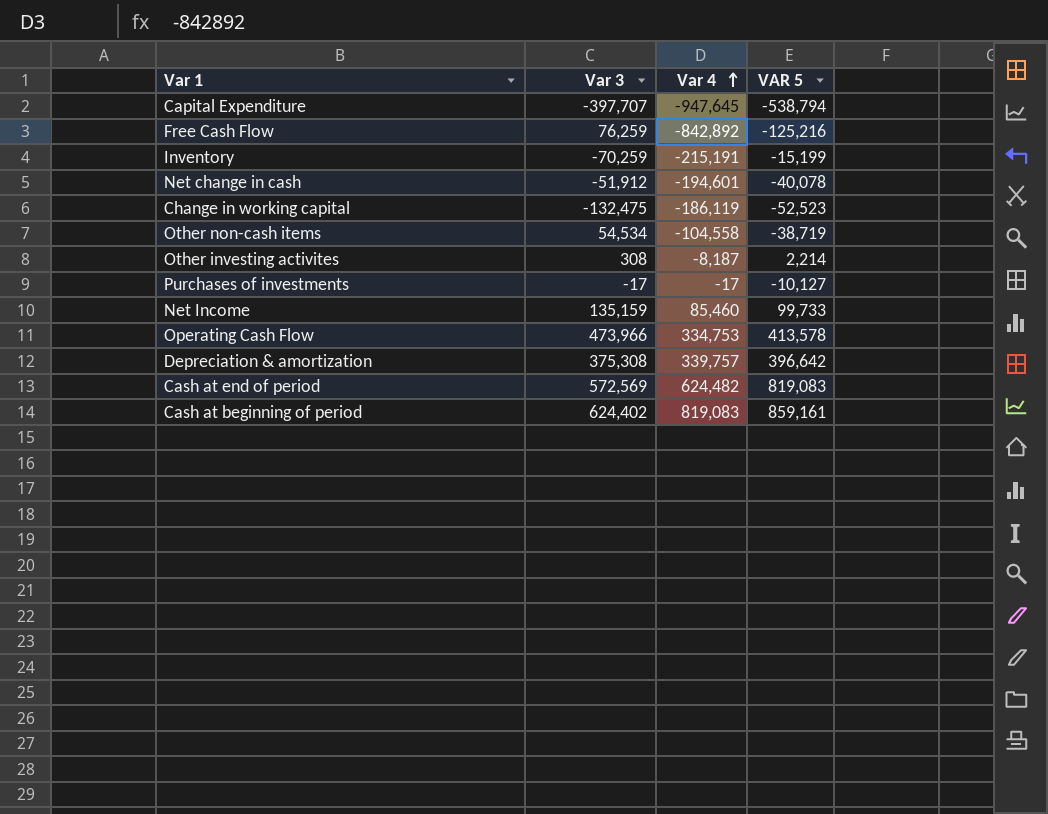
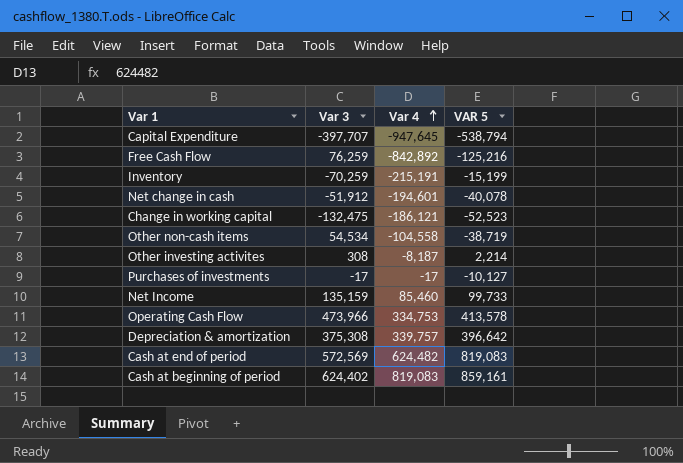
Change in working capital | Var 4: -186,119 -> -186,121

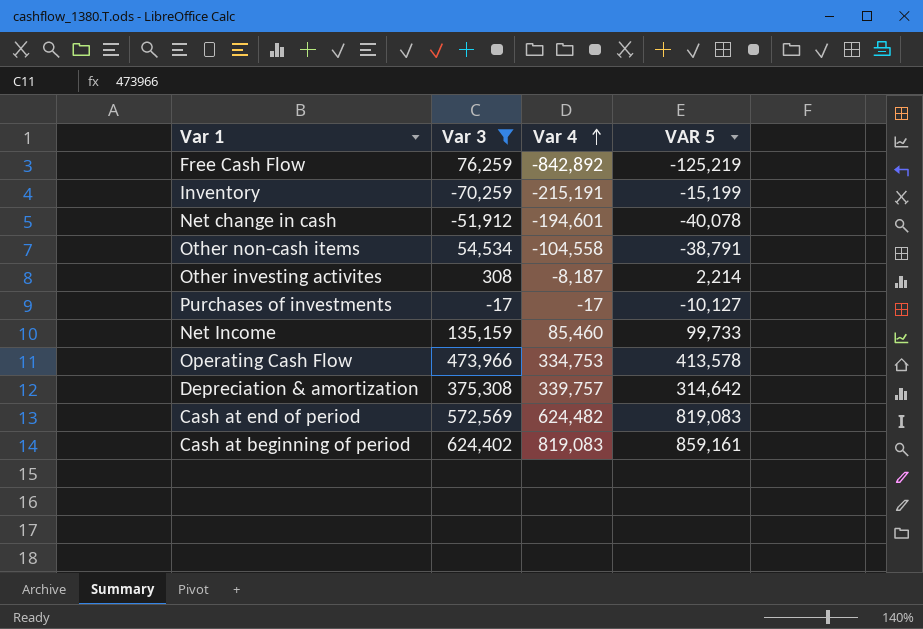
filter: none -> Var 3 >= -70,259
Free Cash Flow | VAR 5: -125,216 -> -125,219
Other non-cash items | VAR 5: -38,719 -> -38,791
Depreciation & amortization | VAR 5: 396,642 -> 314,642

